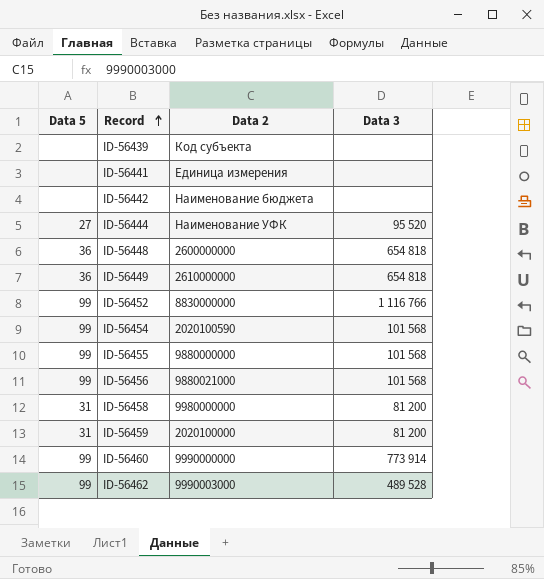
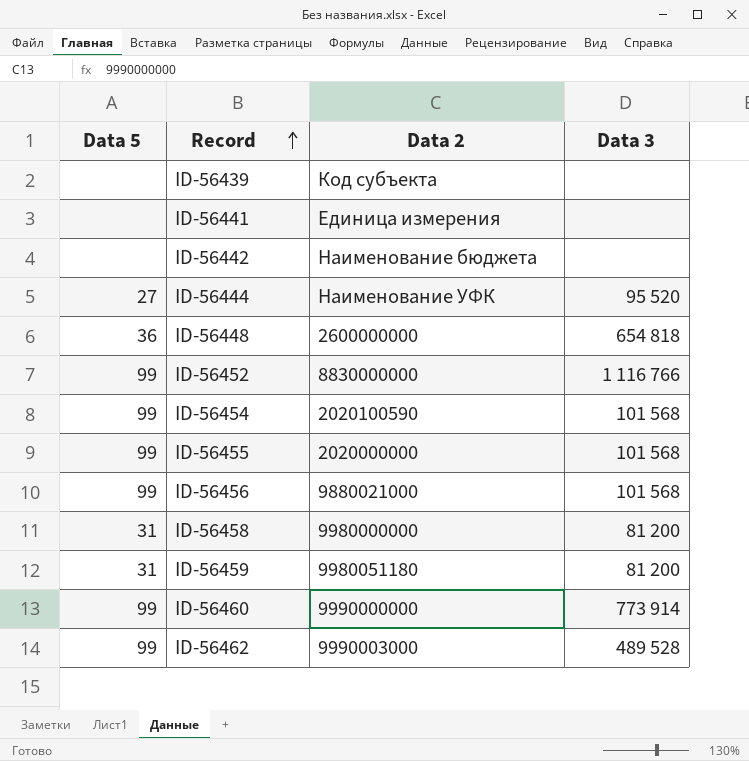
row ID-56449: 36 | 2610000000 | 654 818 -> none
ID-56455 | Data 2: 9880000000 -> 2020000000
ID-56459 | Data 2: 2020100000 -> 9980051180

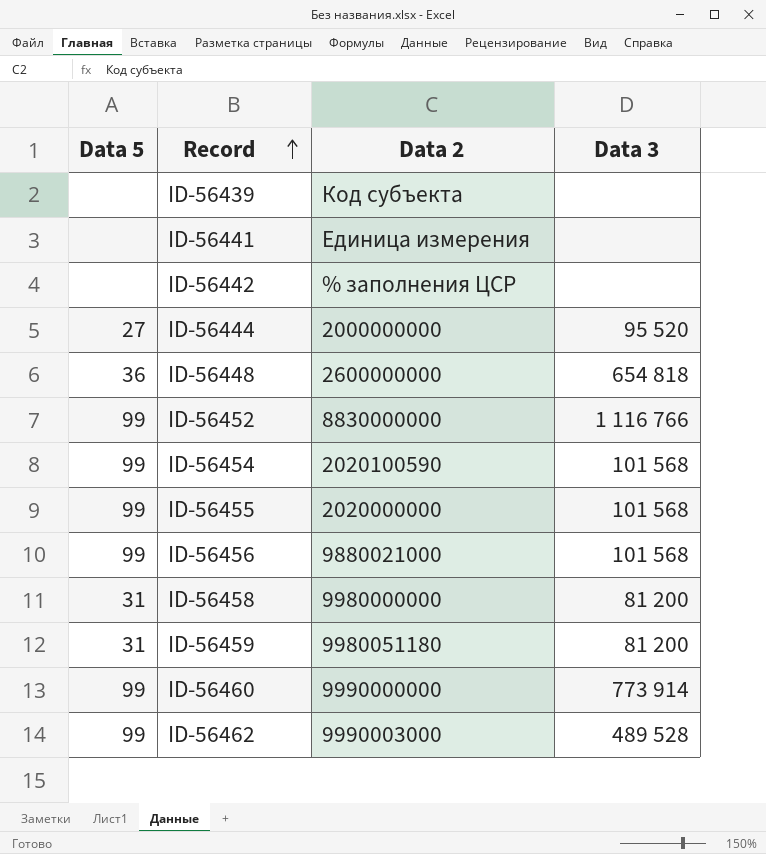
ID-56442 | Data 2: Наименование бюджета -> % заполнения ЦСР
ID-56444 | Data 2: Наименование УФК -> 2000000000

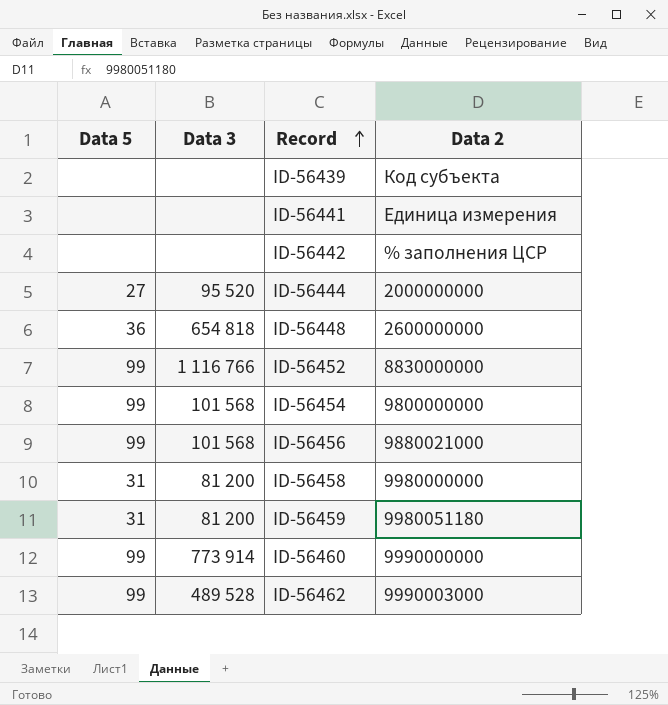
column Data 3 | position: 4 -> 2
row ID-56455: 99 | 2020000000 | 101 568 -> none
ID-56454 | Data 2: 2020100590 -> 9800000000

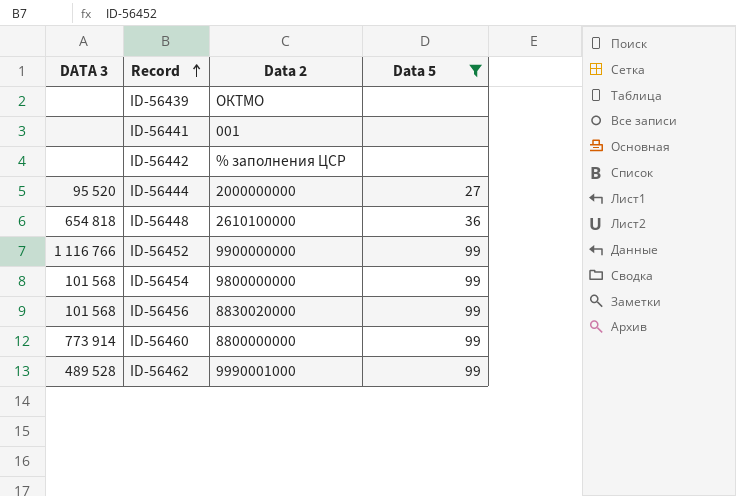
filter: none -> Data 5 != 31
column name: Data 3 -> DATA 3
column Data 5 | position: 1 -> 4
ID-56439 | Data 2: Код субъекта -> ОКТМО
ID-56441 | Data 2: Единица измерения -> 001
ID-56448 | Data 2: 2600000000 -> 2610100000
ID-56452 | Data 2: 8830000000 -> 9900000000
ID-56456 | Data 2: 9880021000 -> 8830020000
ID-56460 | Data 2: 9990000000 -> 8800000000
ID-56462 | Data 2: 9990003000 -> 9990001000

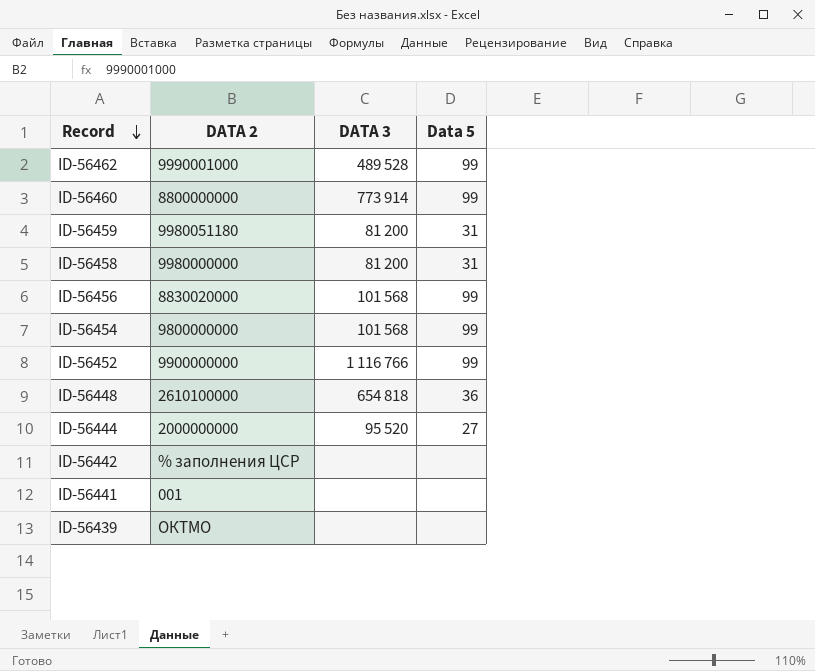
filter: Data 5 != 31 -> none
row order: Record ascending -> Record descending
column name: Data 2 -> DATA 2
column DATA 3 | position: 1 -> 3

